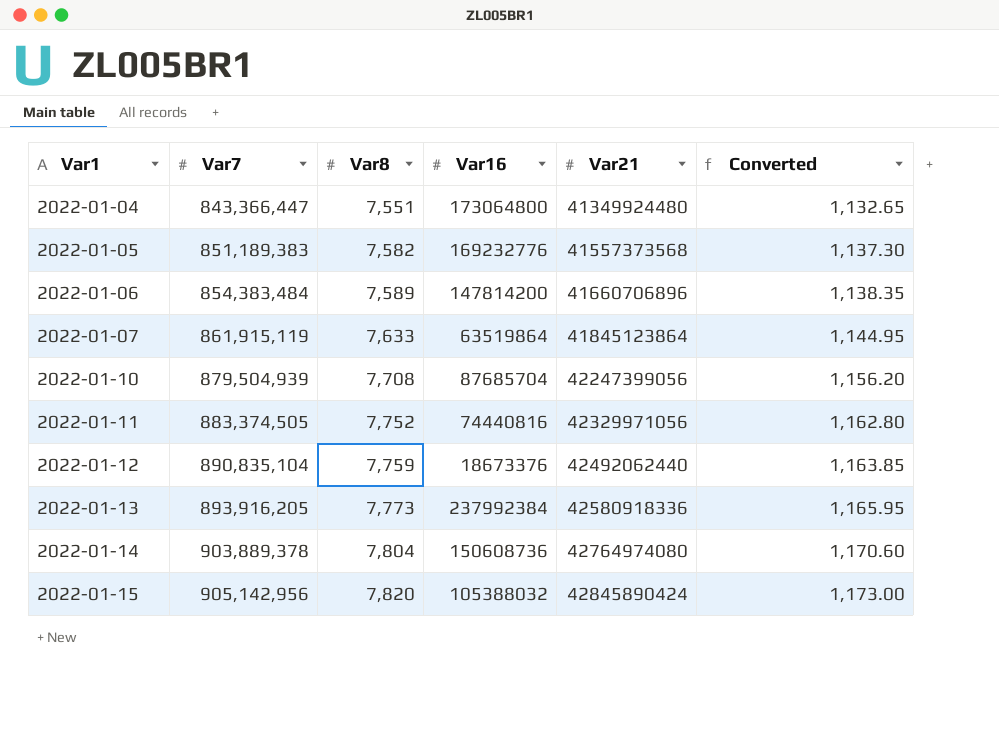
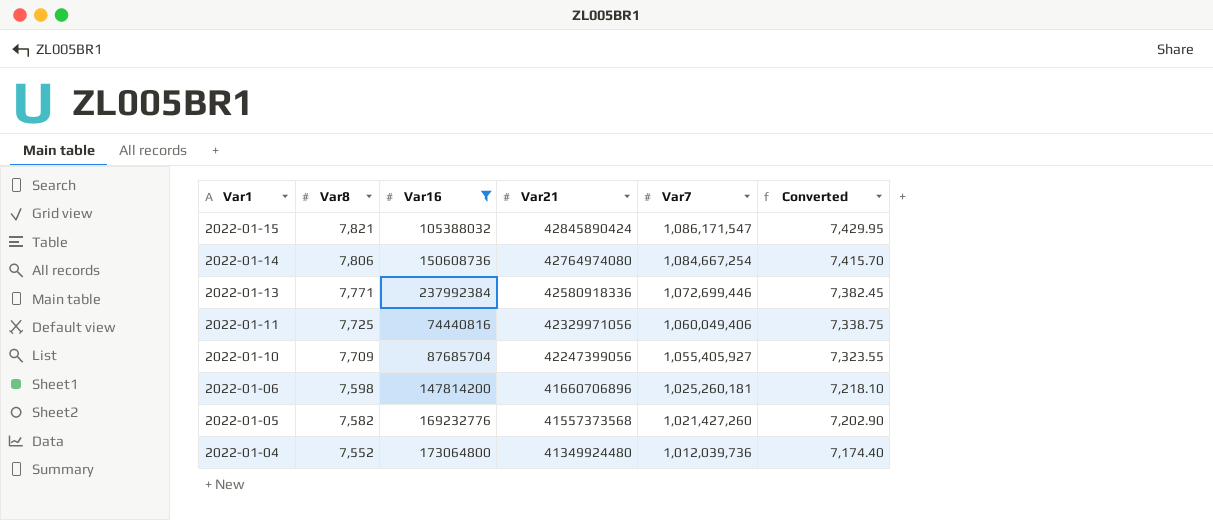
filter: none -> Var16 >= 74440816
row order: Var1 ascending -> Var1 descending
column Var7 | position: 2 -> 5
column Converted | formula: [Var8] * 0.15 -> [Var8] * 0.95
2022-01-15 | Var8: 7,820 -> 7,821
2022-01-15 | Var7: 905,142,956 -> 1,086,171,547
2022-01-14 | Var8: 7,804 -> 7,806
2022-01-14 | Var7: 903,889,378 -> 1,084,667,254
2022-01-13 | Var8: 7,773 -> 7,771
2022-01-13 | Var7: 893,916,205 -> 1,072,699,446
2022-01-11 | Var8: 7,752 -> 7,725
2022-01-11 | Var7: 883,374,505 -> 1,060,049,406
2022-01-10 | Var8: 7,708 -> 7,709
2022-01-10 | Var7: 879,504,939 -> 1,055,405,927
2022-01-06 | Var8: 7,589 -> 7,598
2022-01-06 | Var7: 854,383,484 -> 1,025,260,181
2022-01-05 | Var7: 851,189,383 -> 1,021,427,260
2022-01-04 | Var8: 7,551 -> 7,552
2022-01-04 | Var7: 843,366,447 -> 1,012,039,736

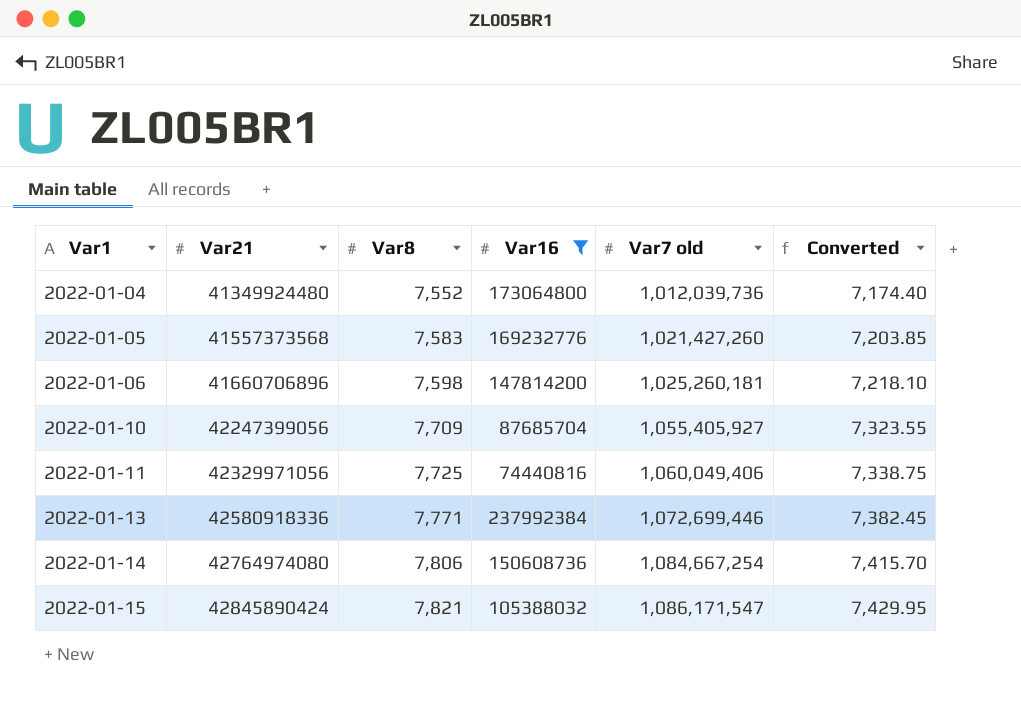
row order: Var1 descending -> Var1 ascending
column Var21 | position: 4 -> 2
column name: Var7 -> Var7 old
2022-01-05 | Var8: 7,582 -> 7,583
2022-01-05 | Converted: 7,202.90 -> 7,203.85

